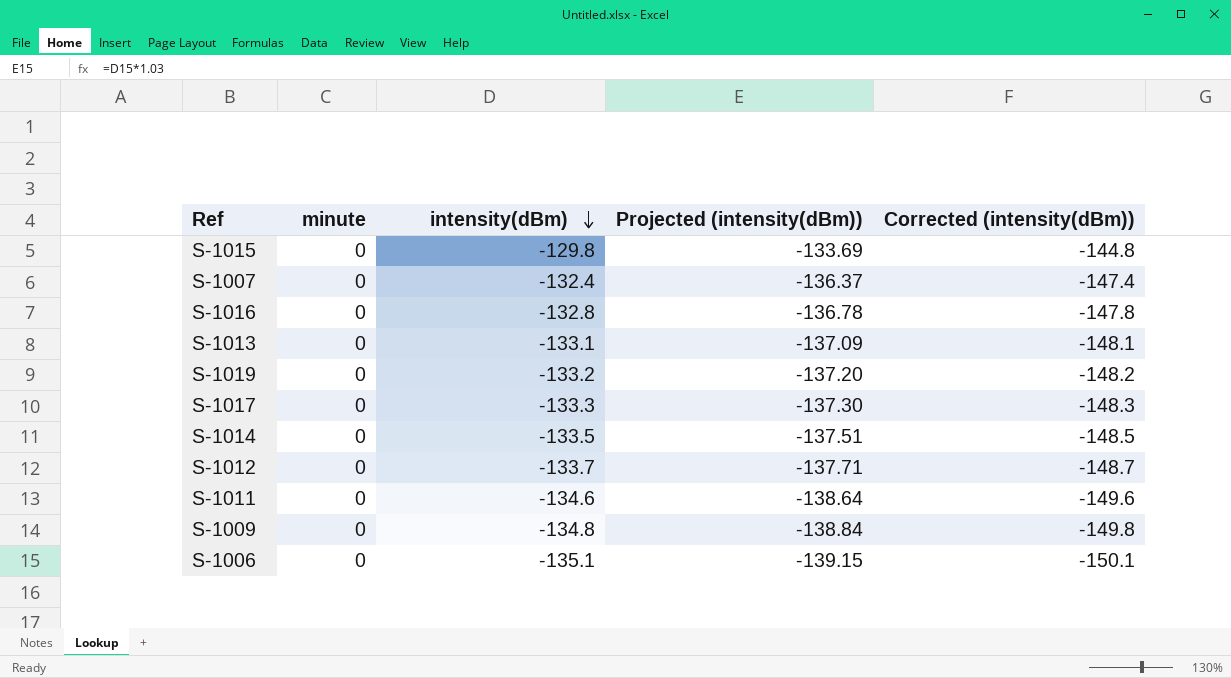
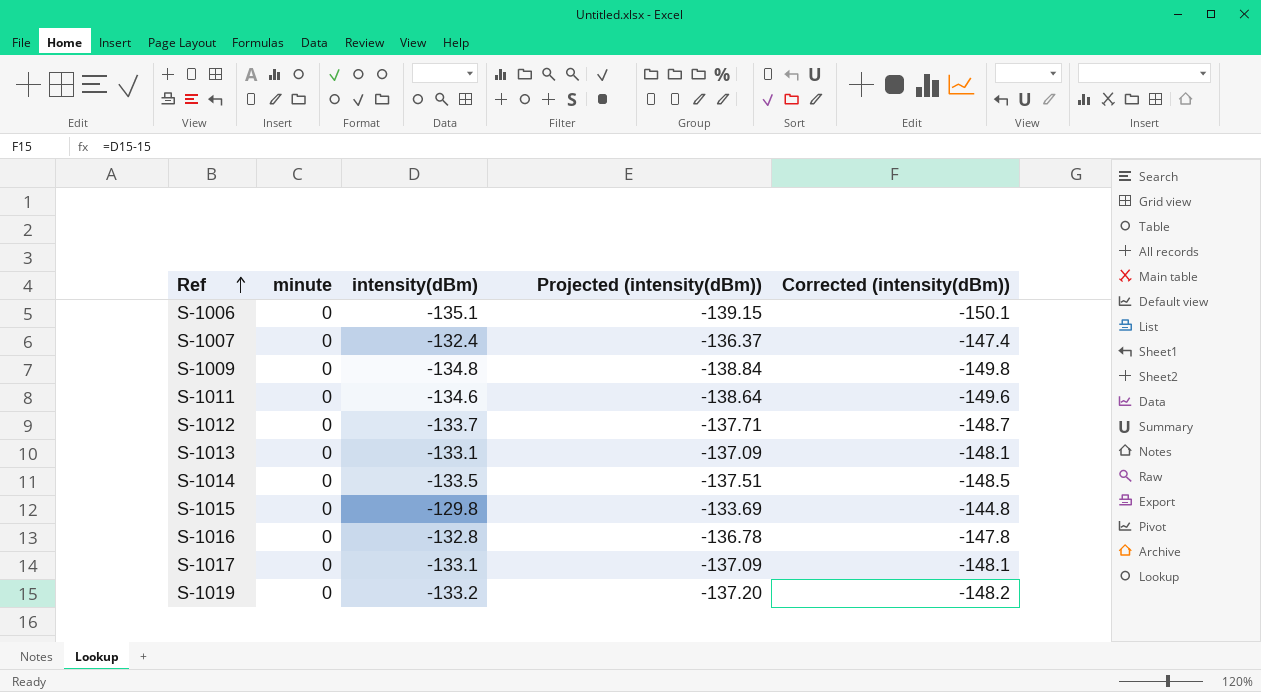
row order: intensity(dBm) descending -> Ref ascending
S-1017 | intensity(dBm): -133.3 -> -133.1
S-1017 | Projected (intensity(dBm)): -137.30 -> -137.09
S-1017 | Corrected (intensity(dBm)): -148.3 -> -148.1

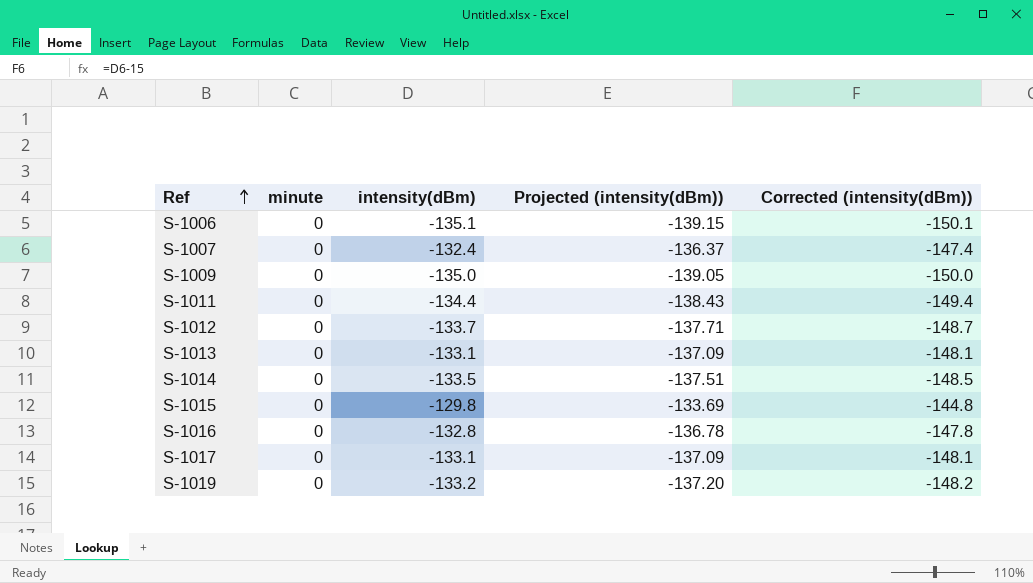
S-1009 | intensity(dBm): -134.8 -> -135.0
S-1009 | Projected (intensity(dBm)): -138.84 -> -139.05
S-1009 | Corrected (intensity(dBm)): -149.8 -> -150.0
S-1011 | intensity(dBm): -134.6 -> -134.4
S-1011 | Projected (intensity(dBm)): -138.64 -> -138.43
S-1011 | Corrected (intensity(dBm)): -149.6 -> -149.4

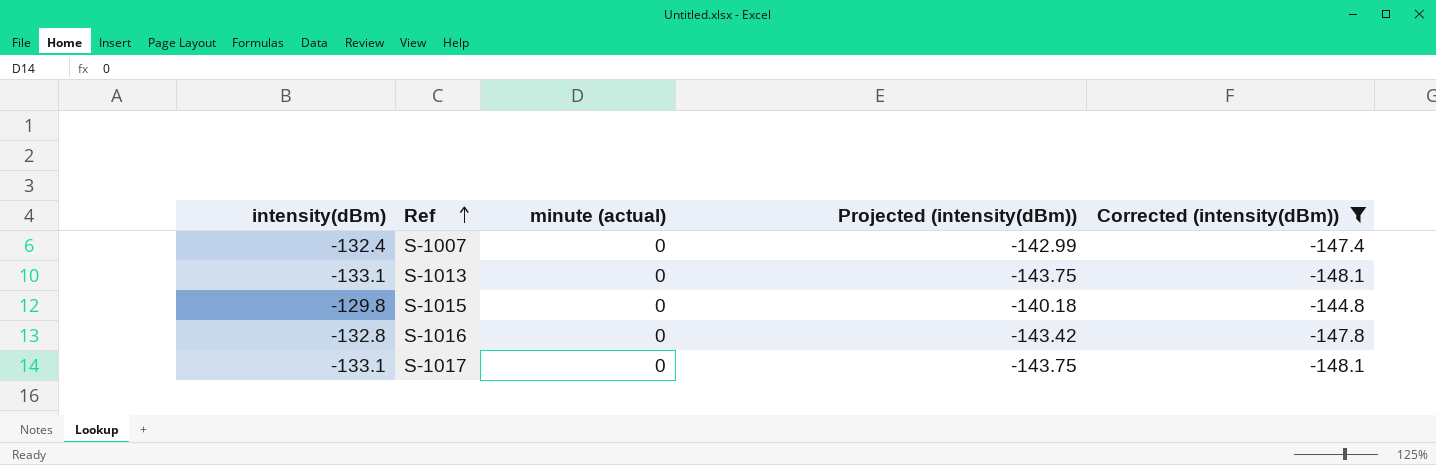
filter: none -> Corrected (intensity(dBm)) >= -148.1
column intensity(dBm) | position: 3 -> 1
column name: minute -> minute (actual)
column Projected (intensity(dBm)) | formula: [intensity(dBm)] * 1.03 -> [intensity(dBm)] * 1.08

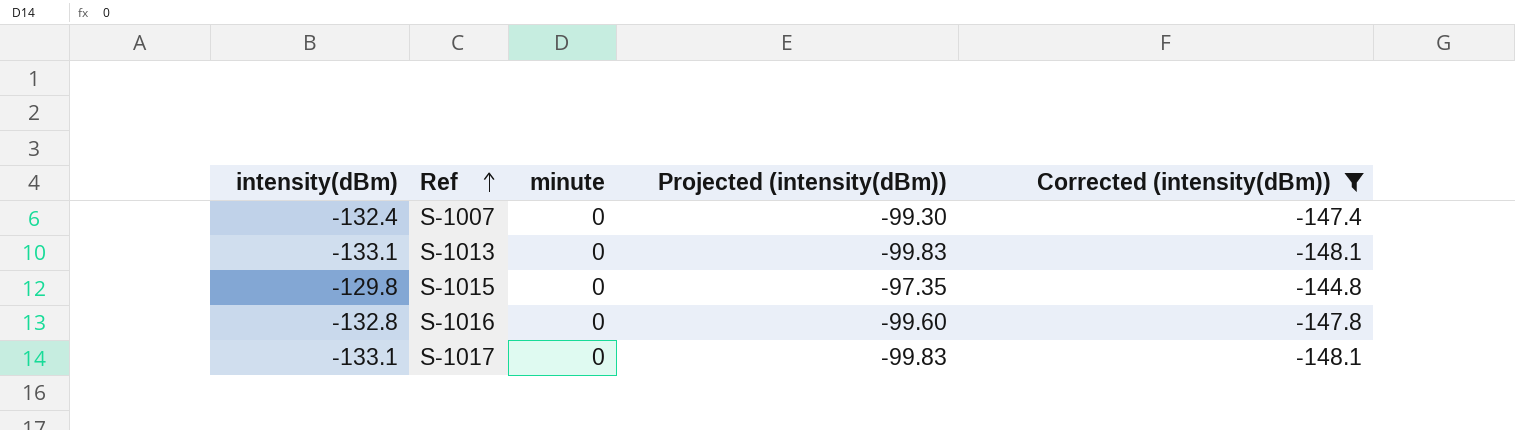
column name: minute (actual) -> minute
column Projected (intensity(dBm)) | formula: [intensity(dBm)] * 1.08 -> [intensity(dBm)] * 0.75

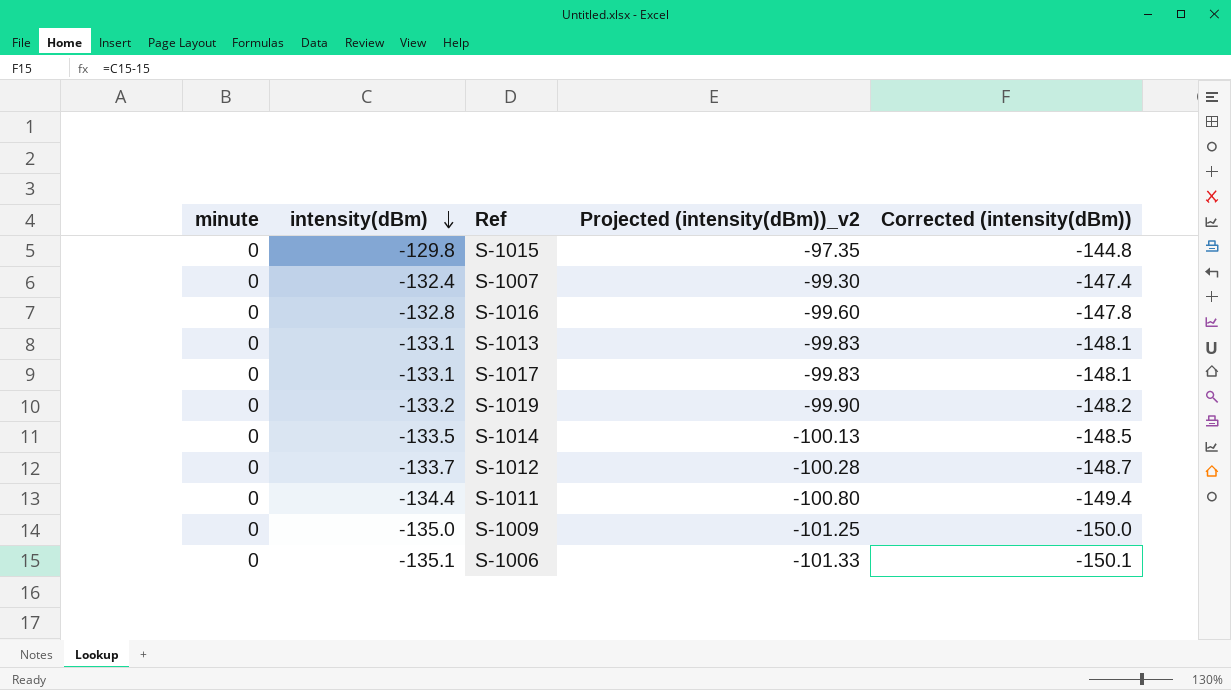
filter: Corrected (intensity(dBm)) >= -148.1 -> none
row order: Ref ascending -> intensity(dBm) descending
column minute | position: 3 -> 1
column name: Projected (intensity(dBm)) -> Projected (intensity(dBm))_v2

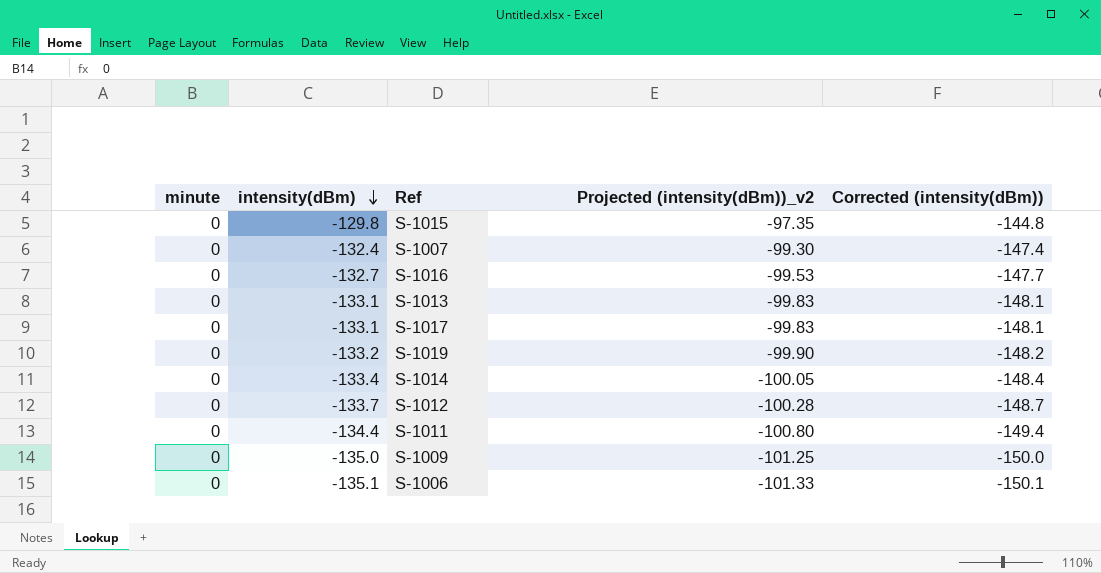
S-1016 | intensity(dBm): -132.8 -> -132.7
S-1016 | Projected (intensity(dBm))_v2: -99.60 -> -99.53
S-1016 | Corrected (intensity(dBm)): -147.8 -> -147.7
S-1014 | intensity(dBm): -133.5 -> -133.4
S-1014 | Projected (intensity(dBm))_v2: -100.13 -> -100.05
S-1014 | Corrected (intensity(dBm)): -148.5 -> -148.4

